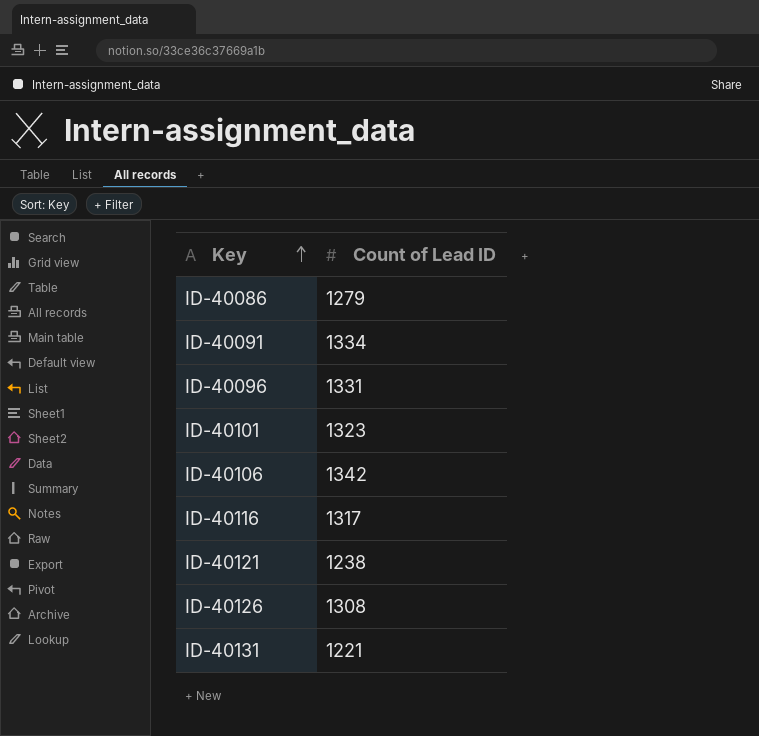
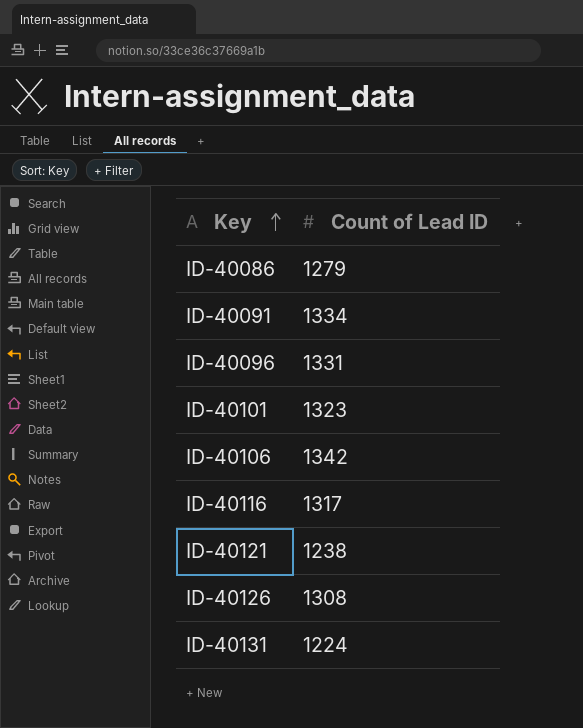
ID-40131 | Count of Lead ID: 1221 -> 1224

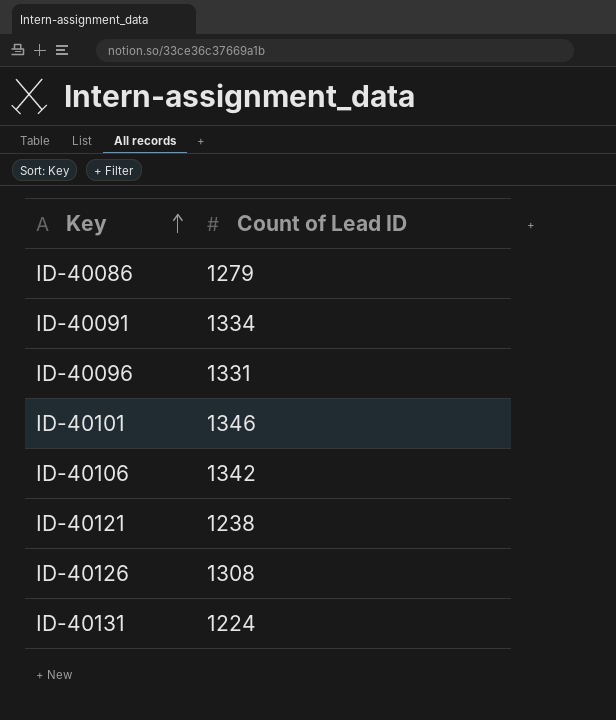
row ID-40116: 1317 -> none
ID-40101 | Count of Lead ID: 1323 -> 1346

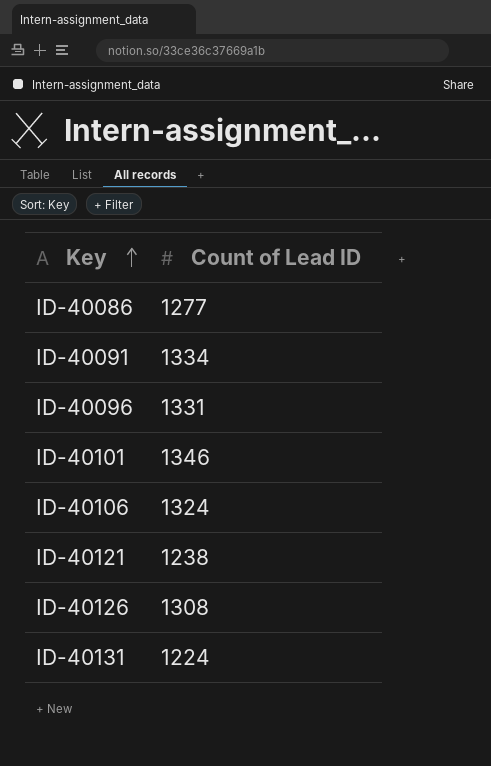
ID-40086 | Count of Lead ID: 1279 -> 1277
ID-40106 | Count of Lead ID: 1342 -> 1324

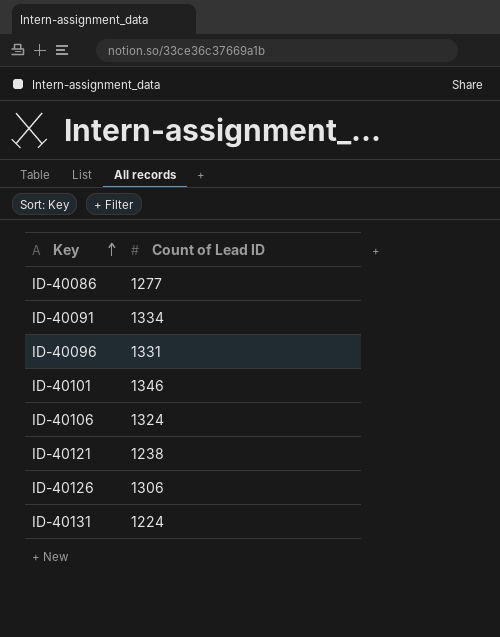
ID-40126 | Count of Lead ID: 1308 -> 1306

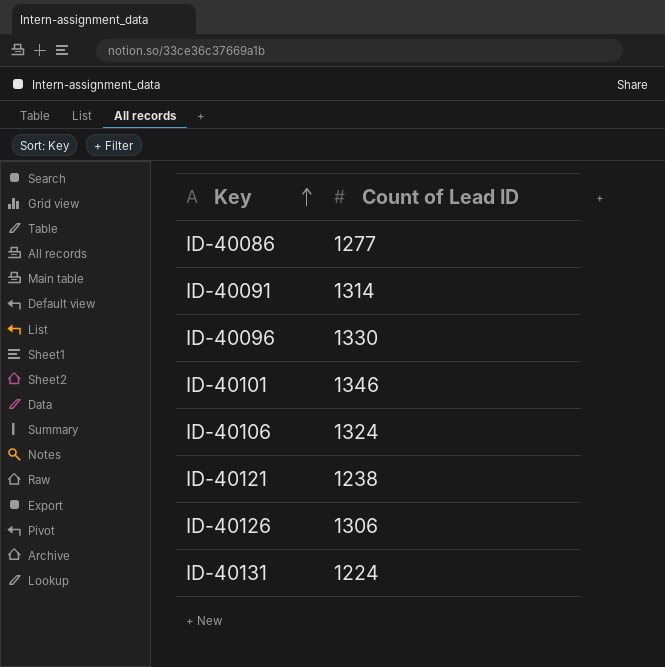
ID-40091 | Count of Lead ID: 1334 -> 1314
ID-40096 | Count of Lead ID: 1331 -> 1330

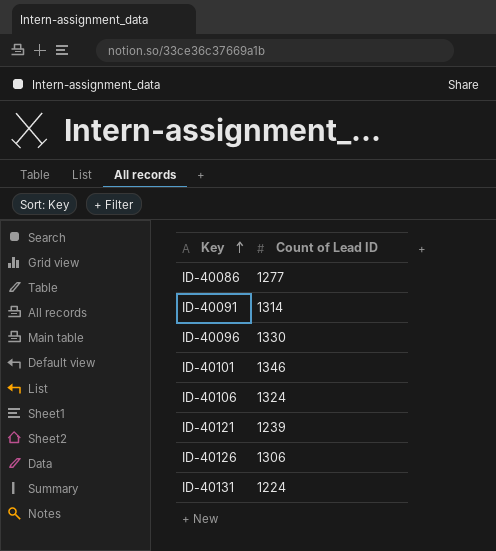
ID-40121 | Count of Lead ID: 1238 -> 1239

